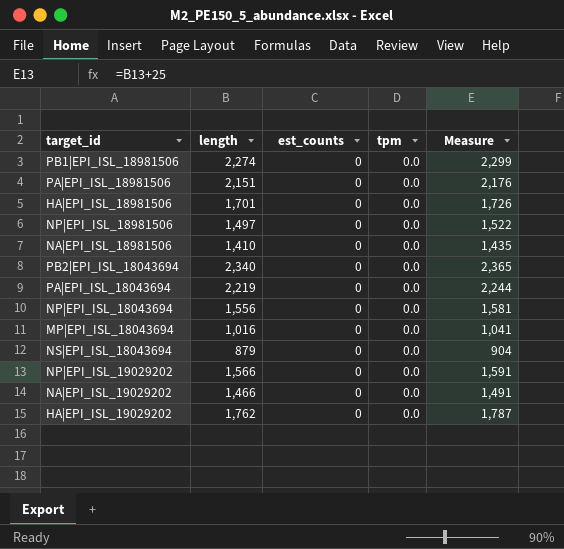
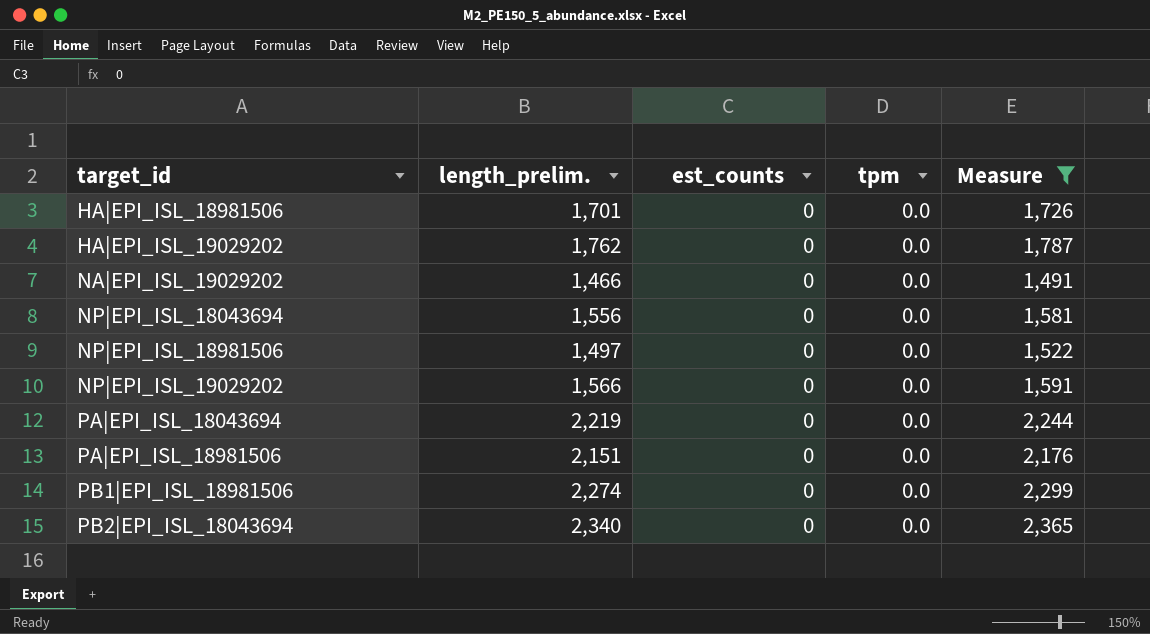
filter: none -> Measure >= 1,491
row order: none -> target_id ascending
column name: length -> length_prelim.

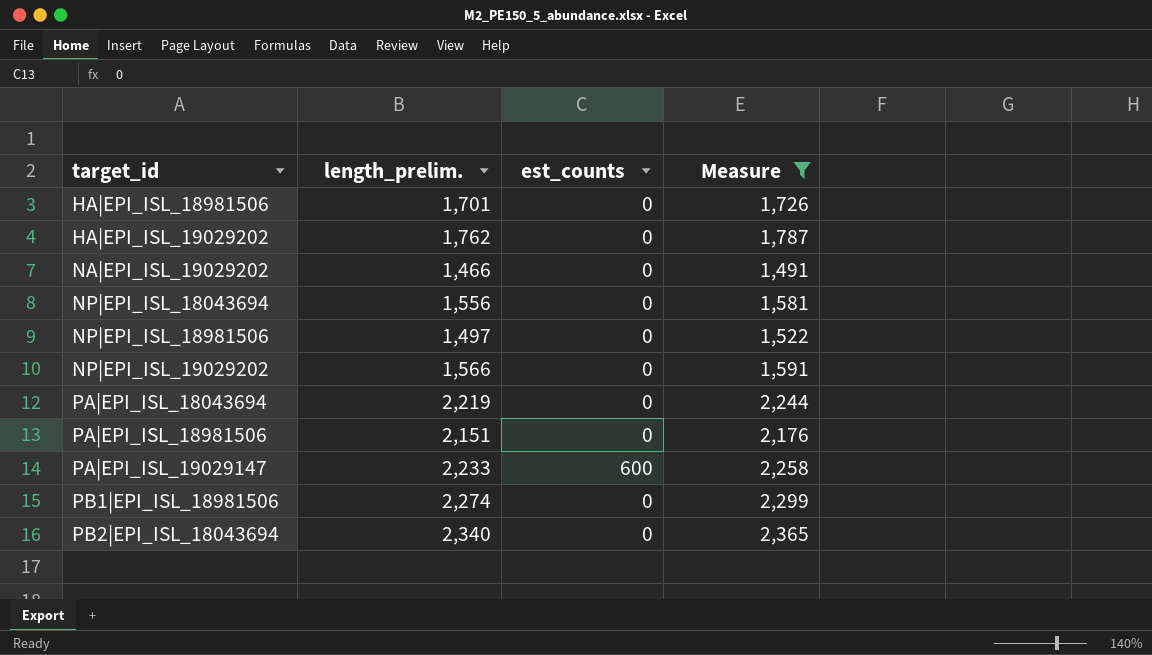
column tpm | position: 4 -> none
row PA|EPI_ISL_19029147: none -> 2,233 | 600 | 2,258

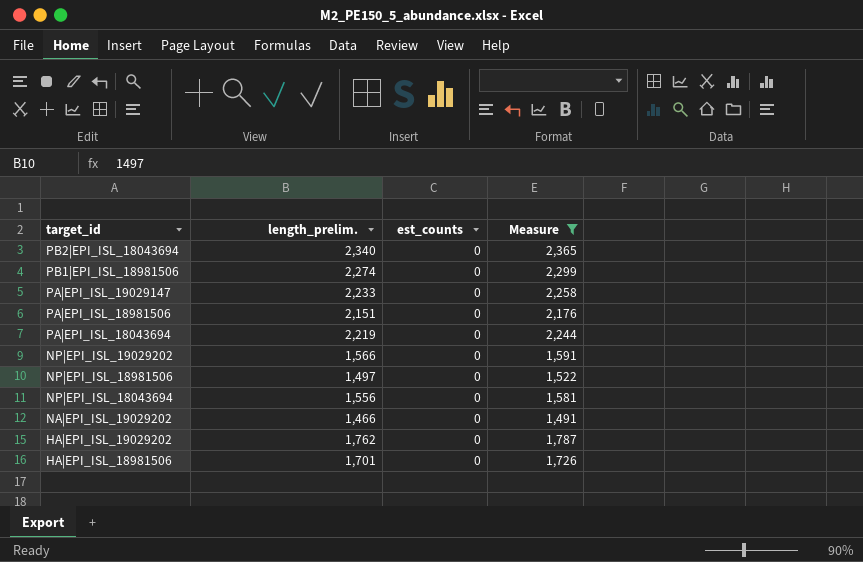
row order: target_id ascending -> target_id descending
PA|EPI_ISL_19029147 | est_counts: 600 -> 0

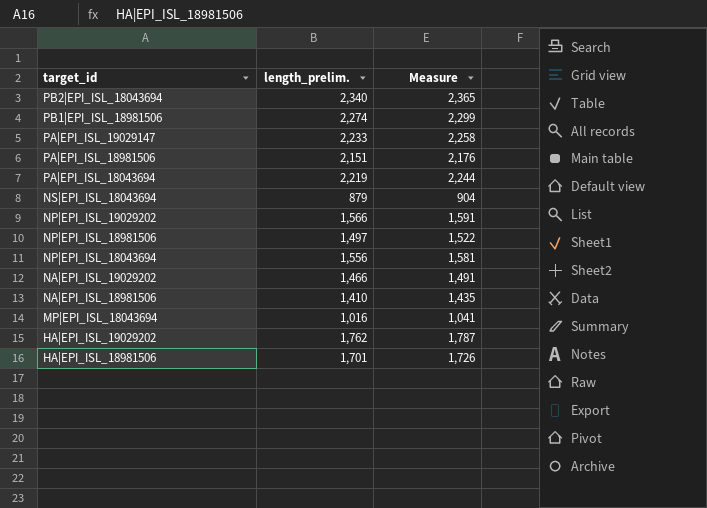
filter: Measure >= 1,491 -> none
column est_counts | position: 3 -> none

